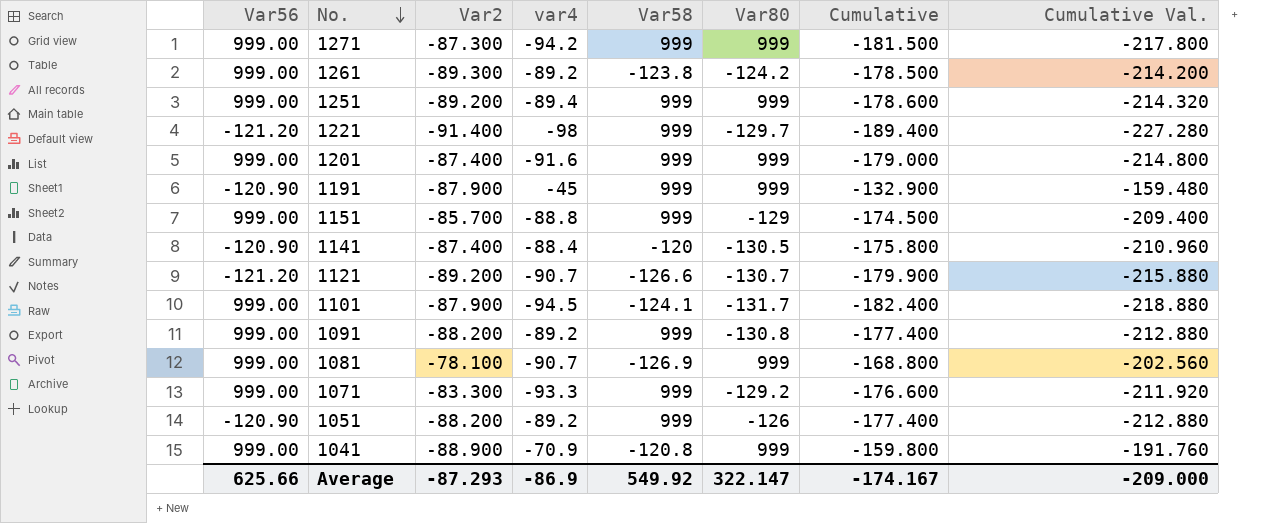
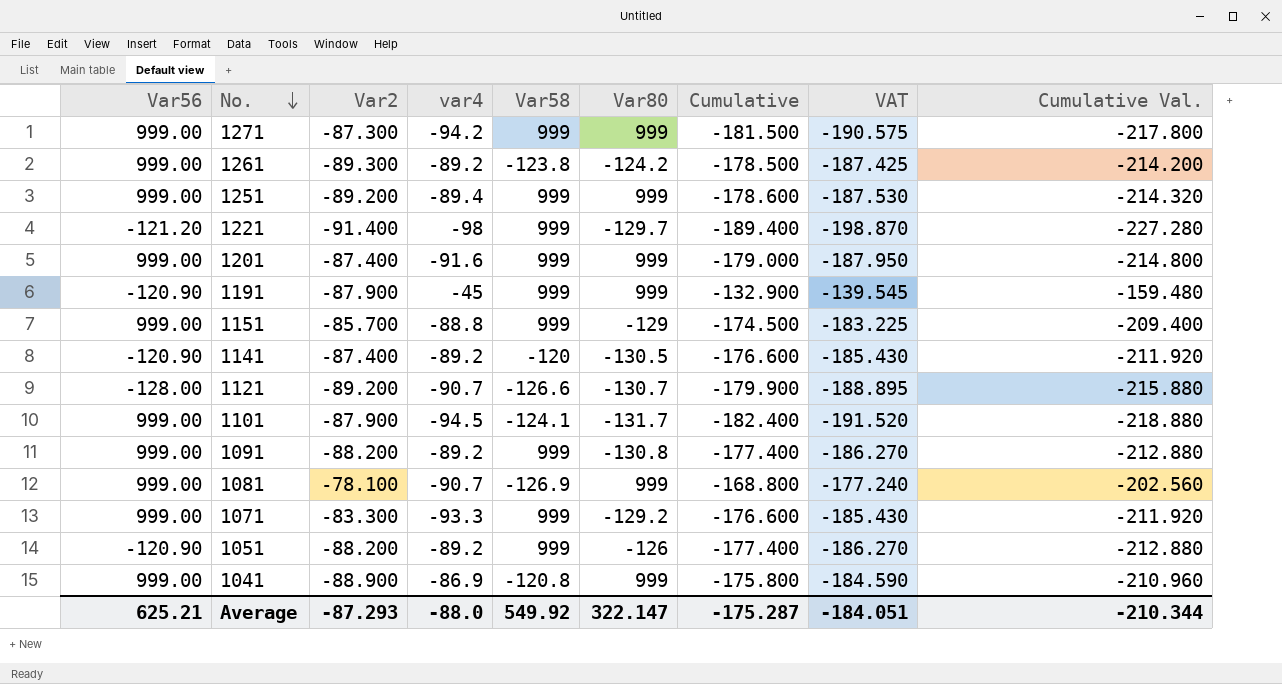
column VAT | formula: none -> [Cumulative] * 1.05
1141 | var4: -88.4 -> -89.2
1141 | Cumulative: -175.800 -> -176.600
1141 | Cumulative Val.: -210.960 -> -211.920
1121 | Var56: -121.20 -> -128.00
1041 | var4: -70.9 -> -86.9
1041 | Cumulative: -159.800 -> -175.800
1041 | Cumulative Val.: -191.760 -> -210.960
Average | Var56: 625.66 -> 625.21
Average | var4: -86.9 -> -88.0
Average | Cumulative: -174.167 -> -175.287
Average | Cumulative Val.: -209.000 -> -210.344

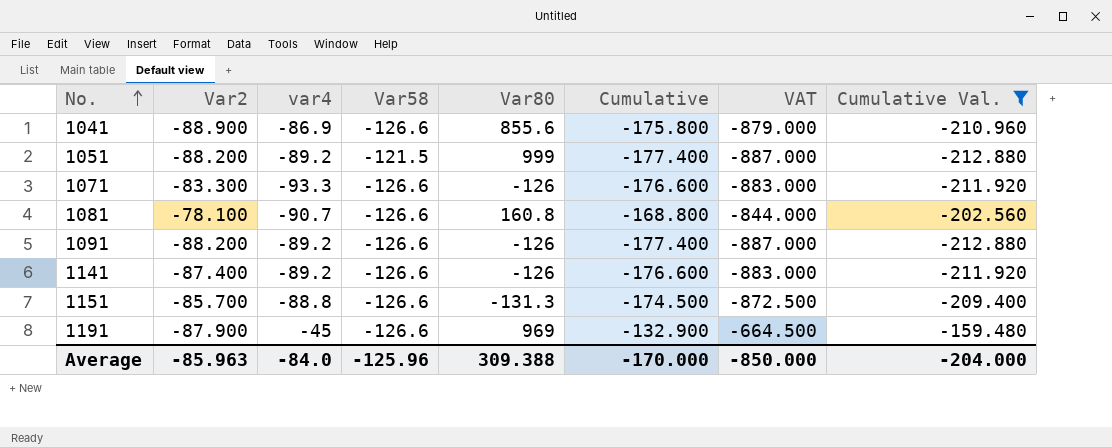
filter: none -> Cumulative Val. >= -212.880
row order: No. descending -> No. ascending
column Var56 | position: 1 -> none
column VAT | formula: [Cumulative] * 1.05 -> [Cumulative] * 5
1041 | Var58: -120.8 -> -126.6
1041 | Var80: 999 -> 855.6
1051 | Var58: 999 -> -121.5
1051 | Var80: -126 -> 999
1071 | Var58: 999 -> -126.6
1071 | Var80: -129.2 -> -126
1081 | Var58: -126.9 -> -126.6
1081 | Var80: 999 -> 160.8
1091 | Var58: 999 -> -126.6
1091 | Var80: -130.8 -> -126
1141 | Var58: -120 -> -126.6
1141 | Var80: -130.5 -> -126
1151 | Var58: 999 -> -126.6
1151 | Var80: -129 -> -131.3
1191 | Var58: 999 -> -126.6
1191 | Var80: 999 -> 969
Average | Var2: -87.293 -> -85.963
Average | var4: -88.0 -> -84.0
Average | Var58: 549.92 -> -125.96
Average | Var80: 322.147 -> 309.388
Average | Cumulative: -175.287 -> -170.000
Average | VAT: -184.051 -> -850.000
Average | Cumulative Val.: -210.344 -> -204.000

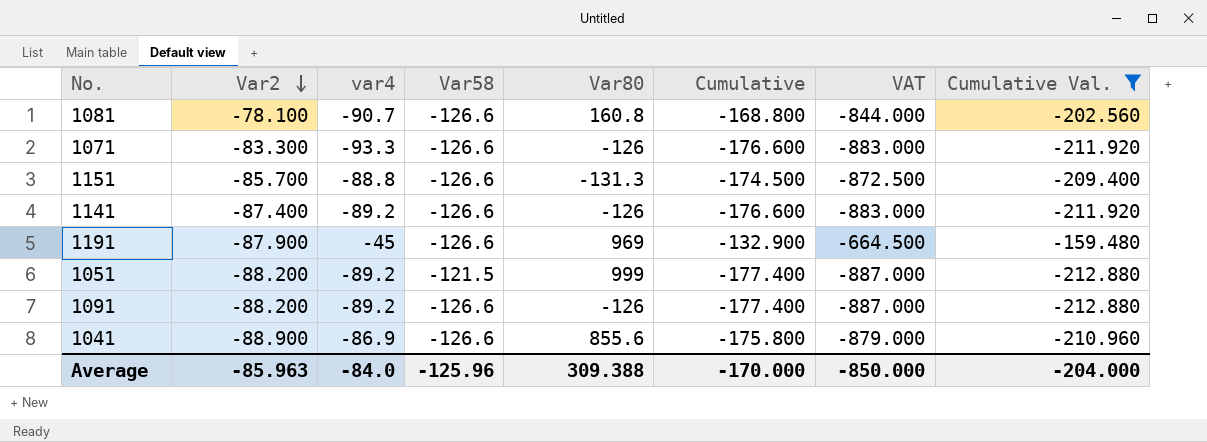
row order: No. ascending -> Var2 descending

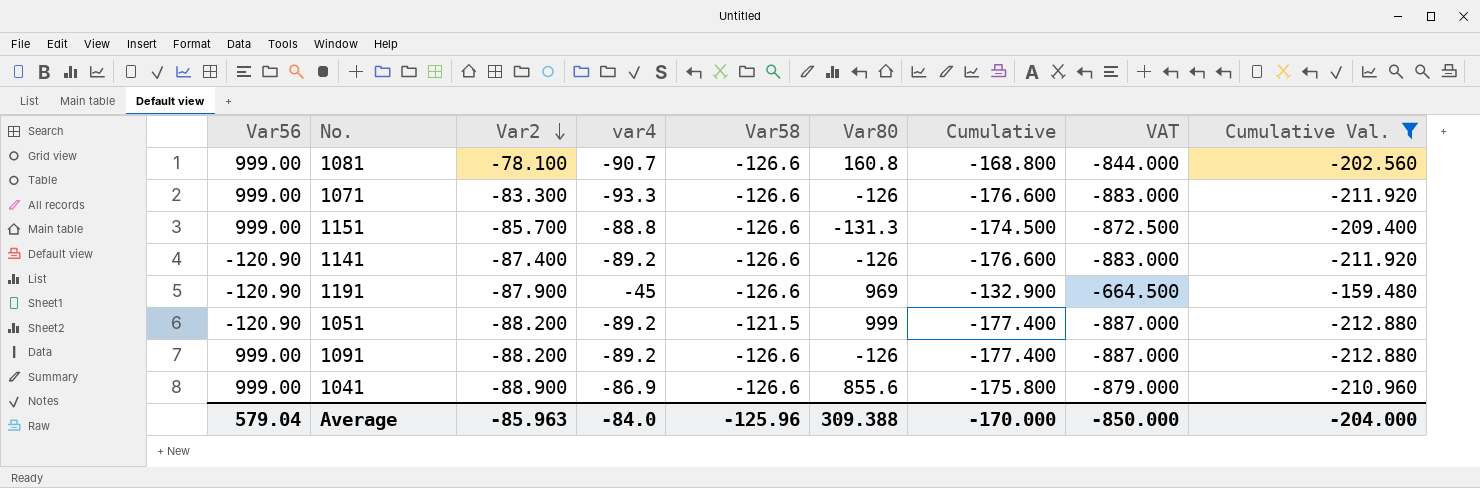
column Var56 | position: none -> 1

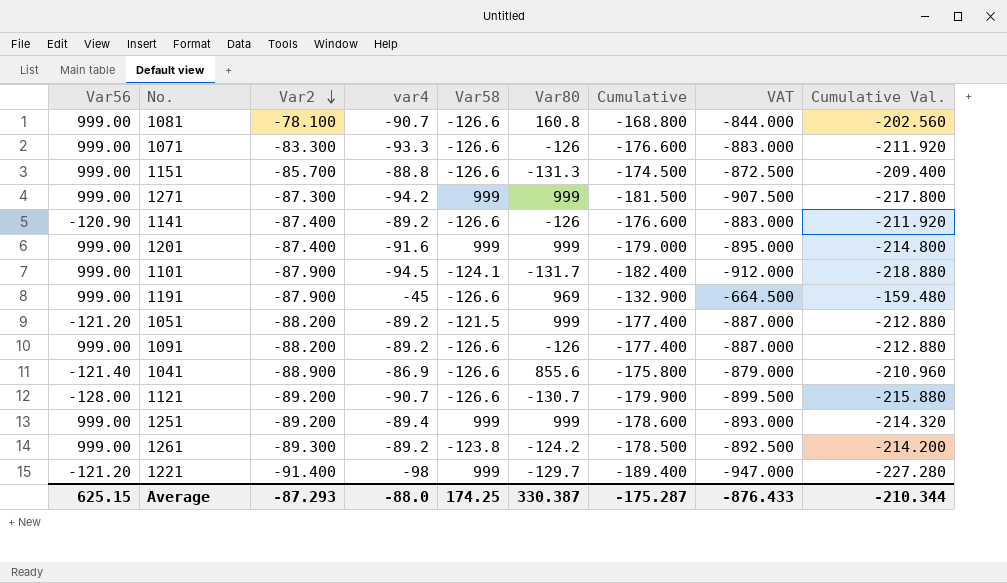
filter: Cumulative Val. >= -212.880 -> none
1191 | Var56: -120.90 -> 999.00
1051 | Var56: -120.90 -> -121.20
1041 | Var56: 999.00 -> -121.40
Average | Var56: 579.04 -> 625.15
Average | Var2: -85.963 -> -87.293
Average | var4: -84.0 -> -88.0
Average | Var58: -125.96 -> 174.25
Average | Var80: 309.388 -> 330.387
Average | Cumulative: -170.000 -> -175.287
Average | VAT: -850.000 -> -876.433
Average | Cumulative Val.: -204.000 -> -210.344

